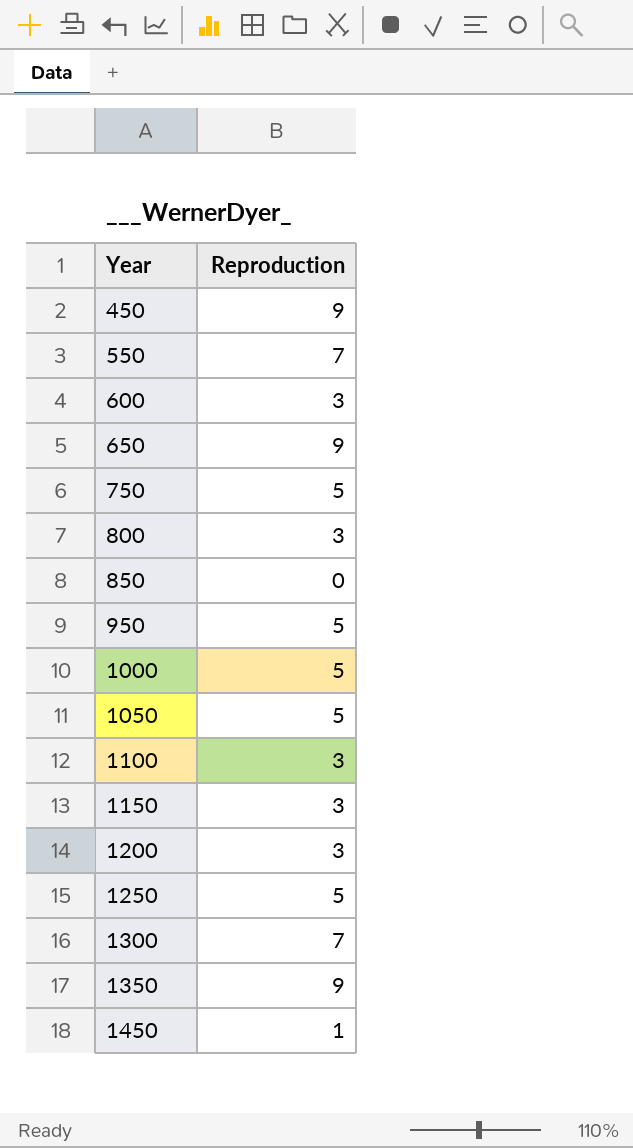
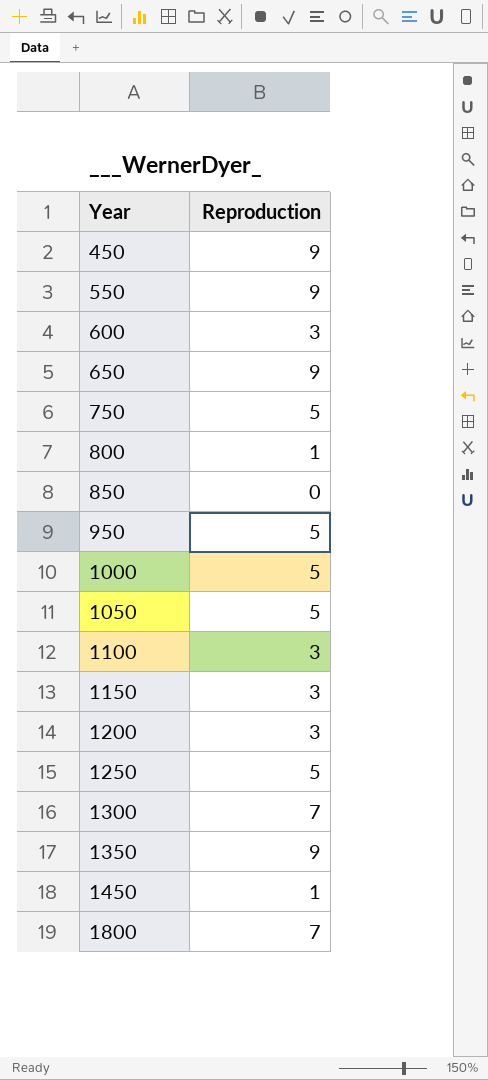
550 | Reproduction: 7 -> 9
800 | Reproduction: 3 -> 1
row 1800: none -> 7

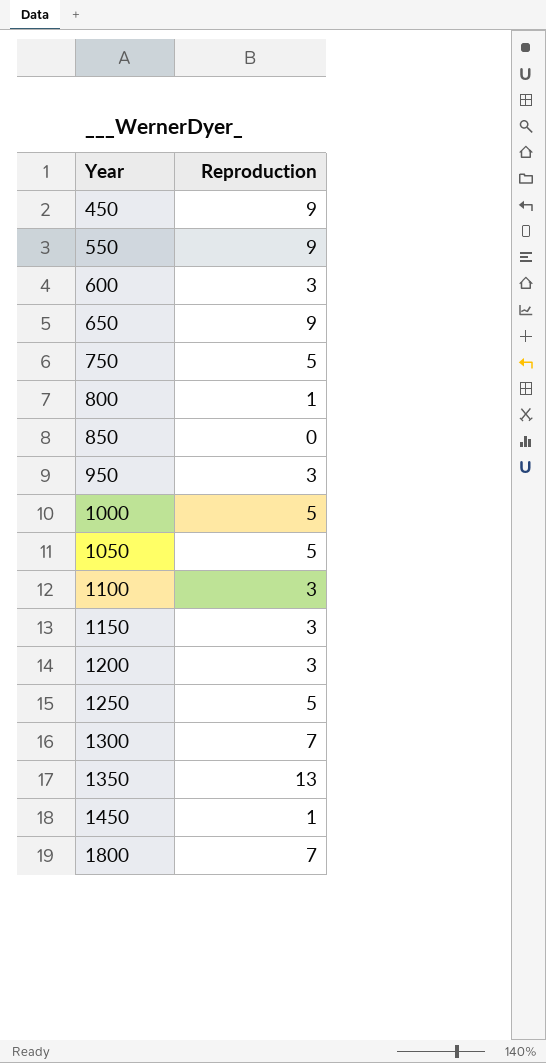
950 | Reproduction: 5 -> 3
1350 | Reproduction: 9 -> 13

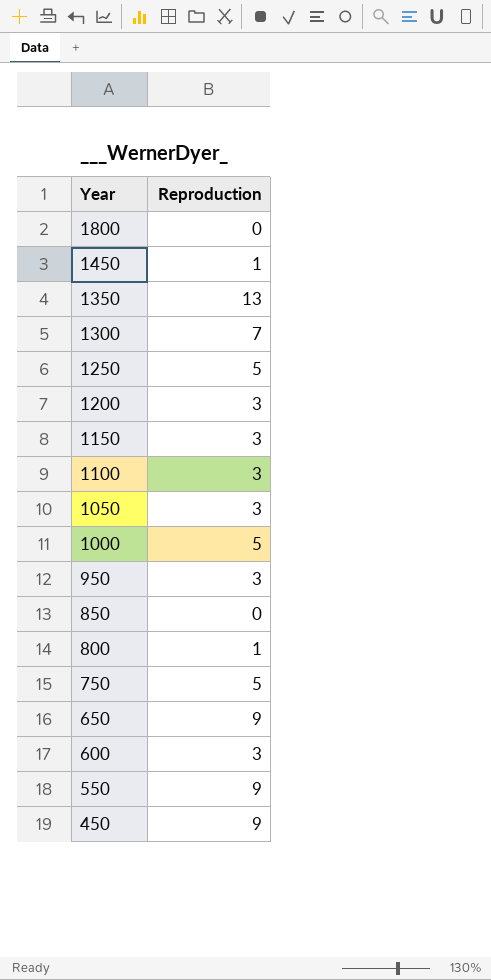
row order: Year ascending -> Year descending
1800 | Reproduction: 7 -> 0
1050 | Reproduction: 5 -> 3

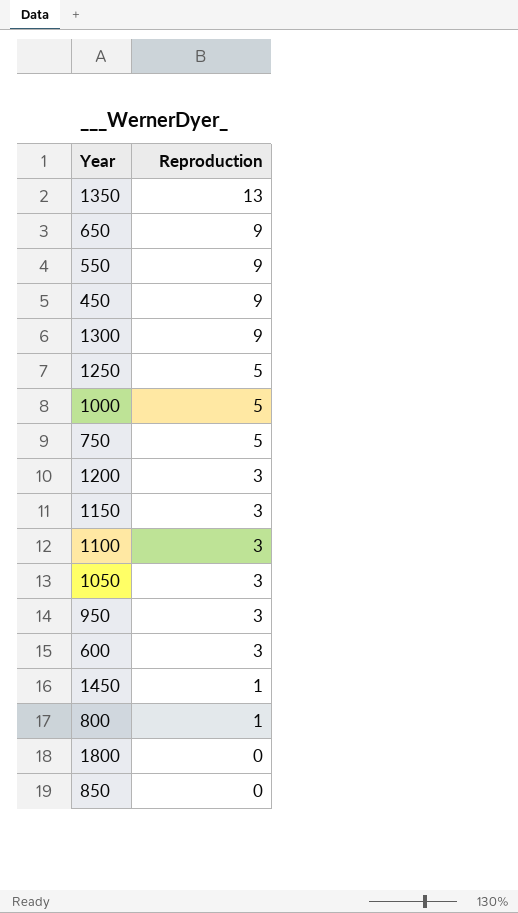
row order: Year descending -> Reproduction descending
1300 | Reproduction: 7 -> 9

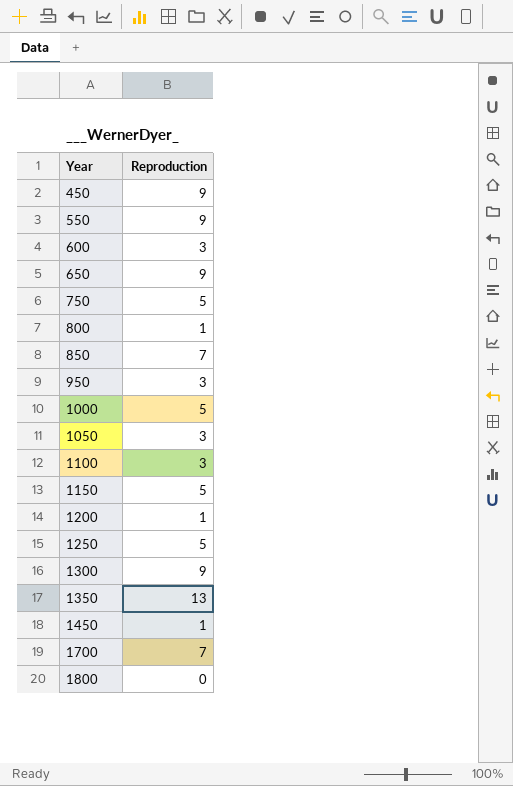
row order: Reproduction descending -> Year ascending
850 | Reproduction: 0 -> 7
1150 | Reproduction: 3 -> 5
1200 | Reproduction: 3 -> 1
row 1700: none -> 7

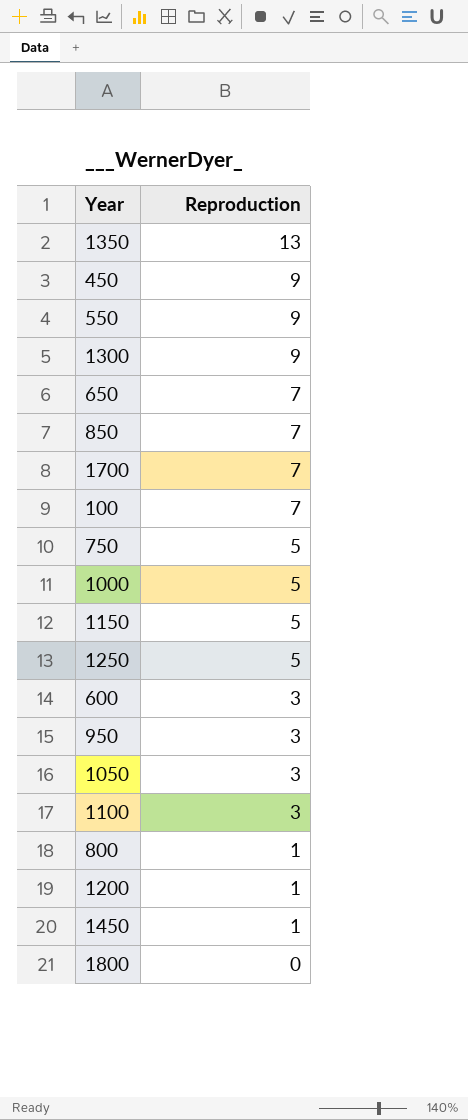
row order: Year ascending -> Reproduction descending
650 | Reproduction: 9 -> 7
row 100: none -> 7

